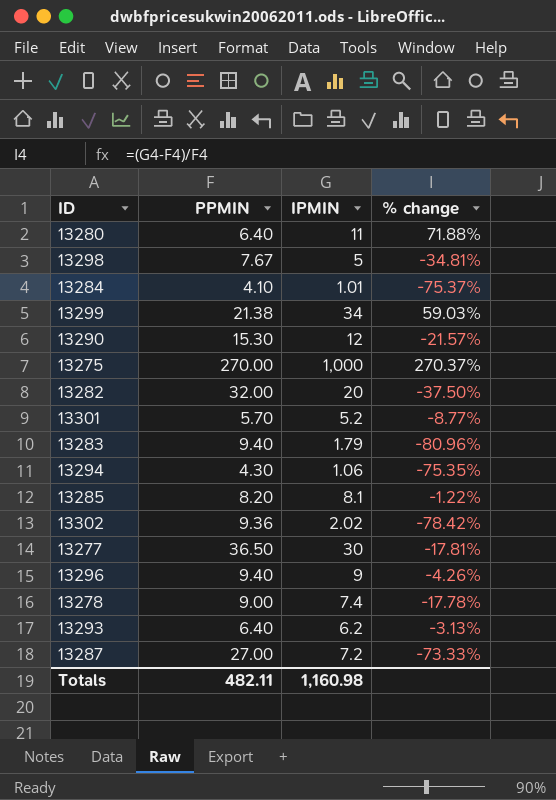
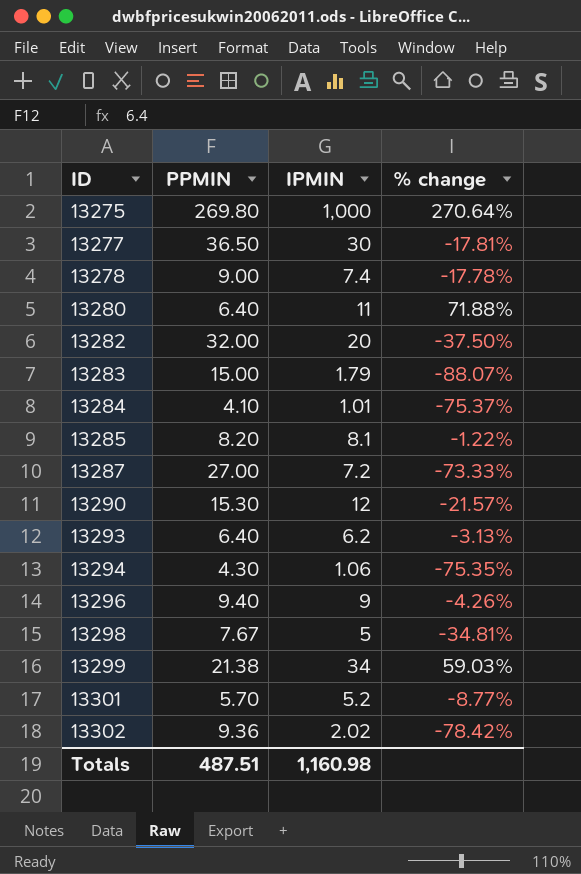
row order: none -> ID ascending
13275 | PPMIN: 270.00 -> 269.80
13275 | % change: 270.37% -> 270.64%
13283 | PPMIN: 9.40 -> 15.00
13283 | % change: -80.96% -> -88.07%
Totals | PPMIN: 482.11 -> 487.51

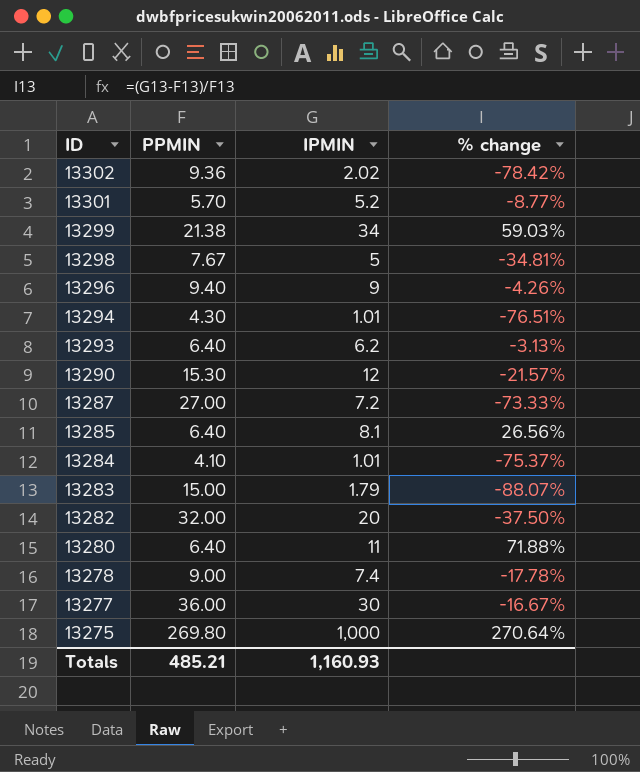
row order: ID ascending -> ID descending
13294 | IPMIN: 1.06 -> 1.01
13294 | % change: -75.35% -> -76.51%
13285 | PPMIN: 8.20 -> 6.40
13285 | % change: -1.22% -> 26.56%
13277 | PPMIN: 36.50 -> 36.00
13277 | % change: -17.81% -> -16.67%
Totals | PPMIN: 487.51 -> 485.21
Totals | IPMIN: 1,160.98 -> 1,160.93

